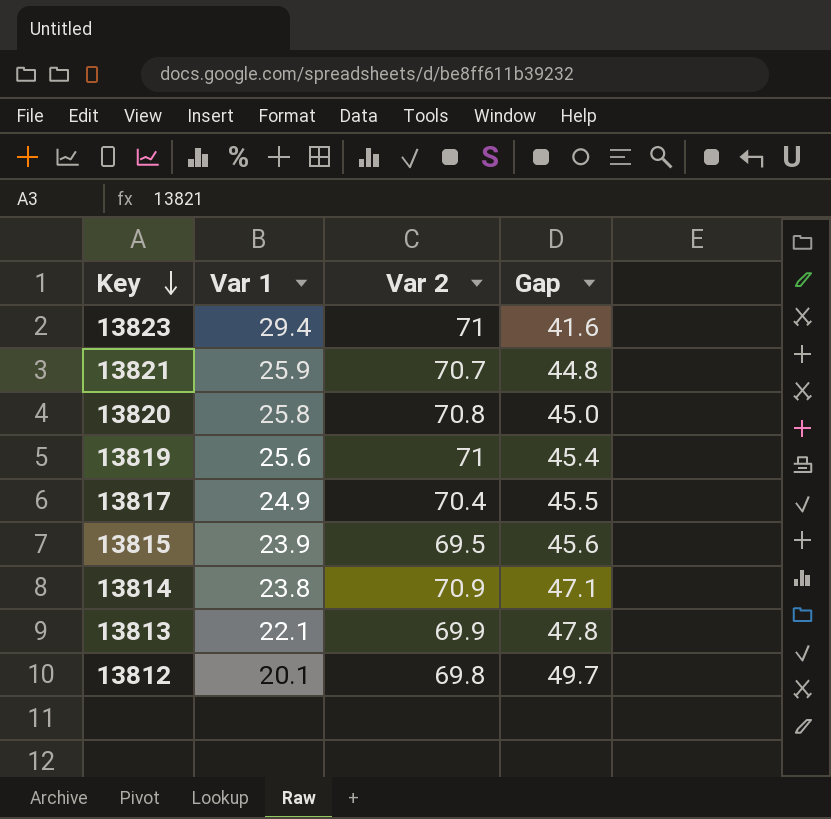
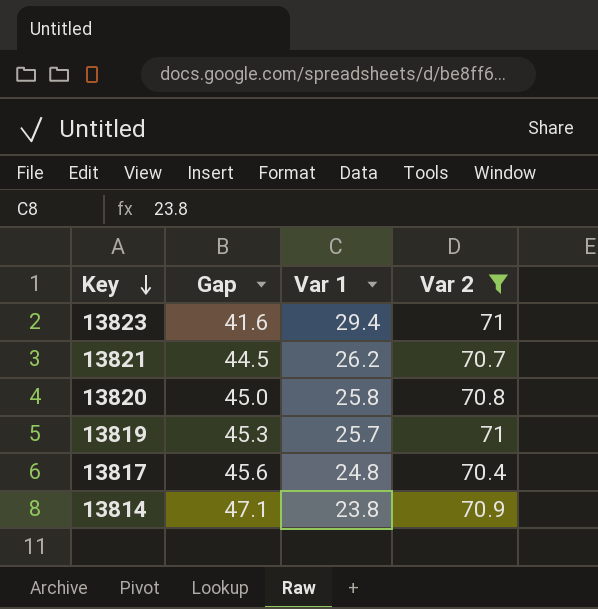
filter: none -> Var 2 >= 70.4
column Gap | position: 4 -> 2
13821 | Gap: 44.8 -> 44.5
13821 | Var 1: 25.9 -> 26.2
13819 | Gap: 45.4 -> 45.3
13819 | Var 1: 25.6 -> 25.7
13817 | Gap: 45.5 -> 45.6
13817 | Var 1: 24.9 -> 24.8

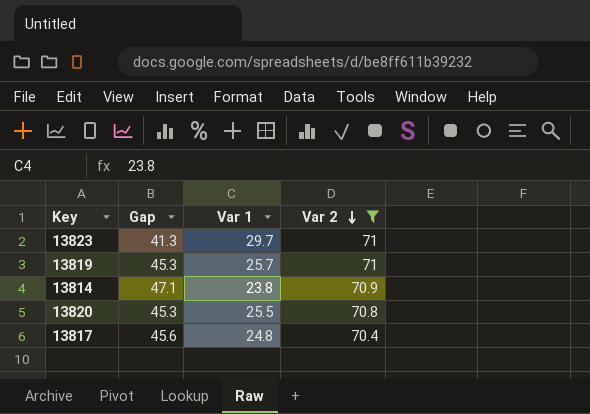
row order: Key descending -> Var 2 descending
row 13821: 44.5 | 26.2 | 70.7 -> none
13823 | Gap: 41.6 -> 41.3
13823 | Var 1: 29.4 -> 29.7
13820 | Gap: 45.0 -> 45.3
13820 | Var 1: 25.8 -> 25.5

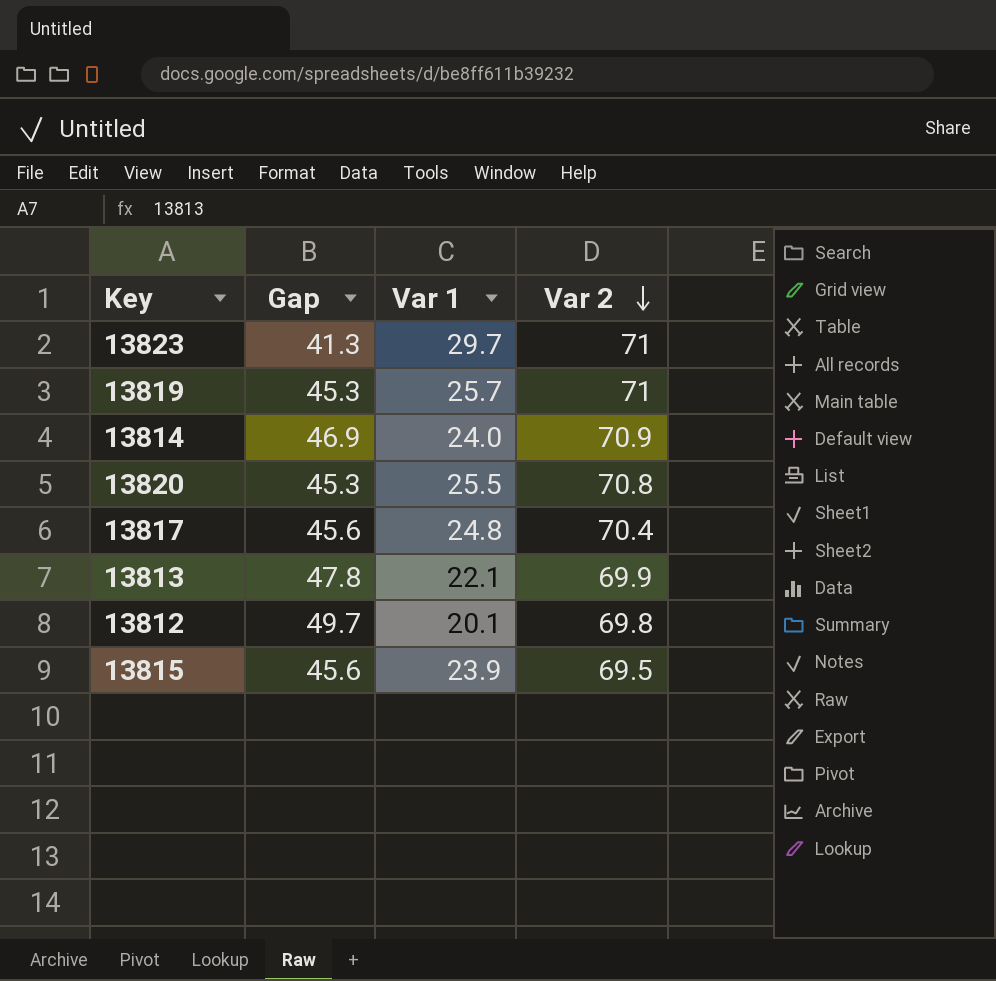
filter: Var 2 >= 70.4 -> none
13814 | Gap: 47.1 -> 46.9
13814 | Var 1: 23.8 -> 24.0

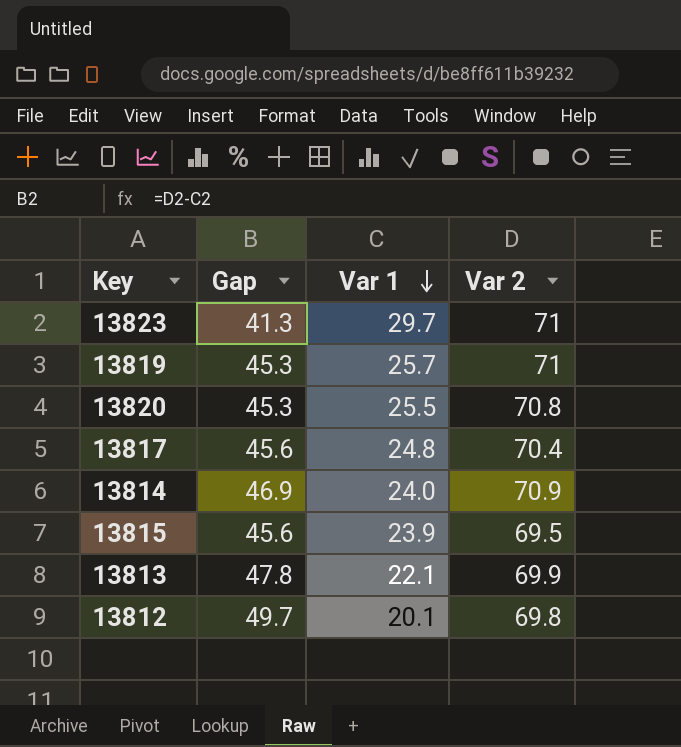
row order: Var 2 descending -> Var 1 descending

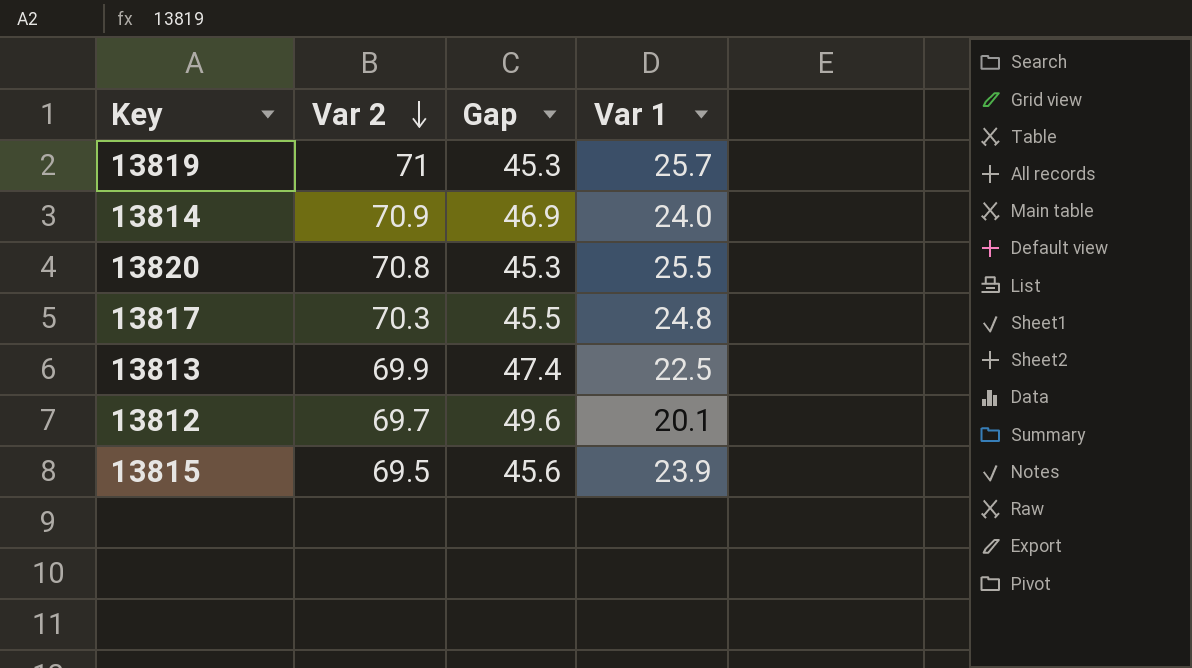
row order: Var 1 descending -> Var 2 descending
column Var 2 | position: 4 -> 2
row 13823: 41.3 | 29.7 | 71 -> none
13817 | Var 2: 70.4 -> 70.3
13817 | Gap: 45.6 -> 45.5
13813 | Gap: 47.8 -> 47.4
13813 | Var 1: 22.1 -> 22.5
13812 | Var 2: 69.8 -> 69.7
13812 | Gap: 49.7 -> 49.6

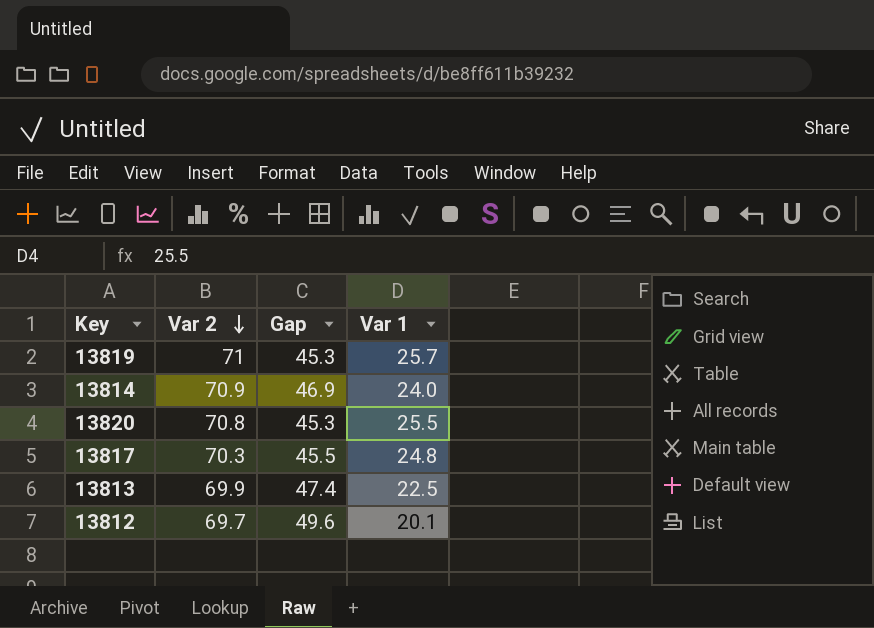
row 13815: 69.5 | 45.6 | 23.9 -> none

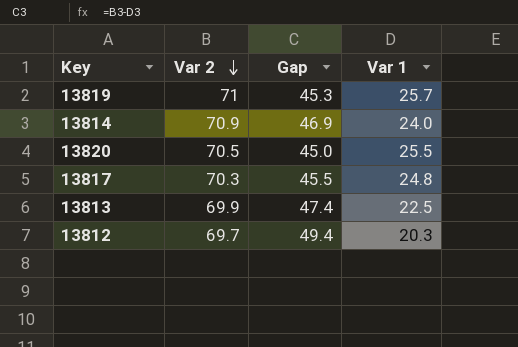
13820 | Var 2: 70.8 -> 70.5
13820 | Gap: 45.3 -> 45.0
13812 | Gap: 49.6 -> 49.4
13812 | Var 1: 20.1 -> 20.3

